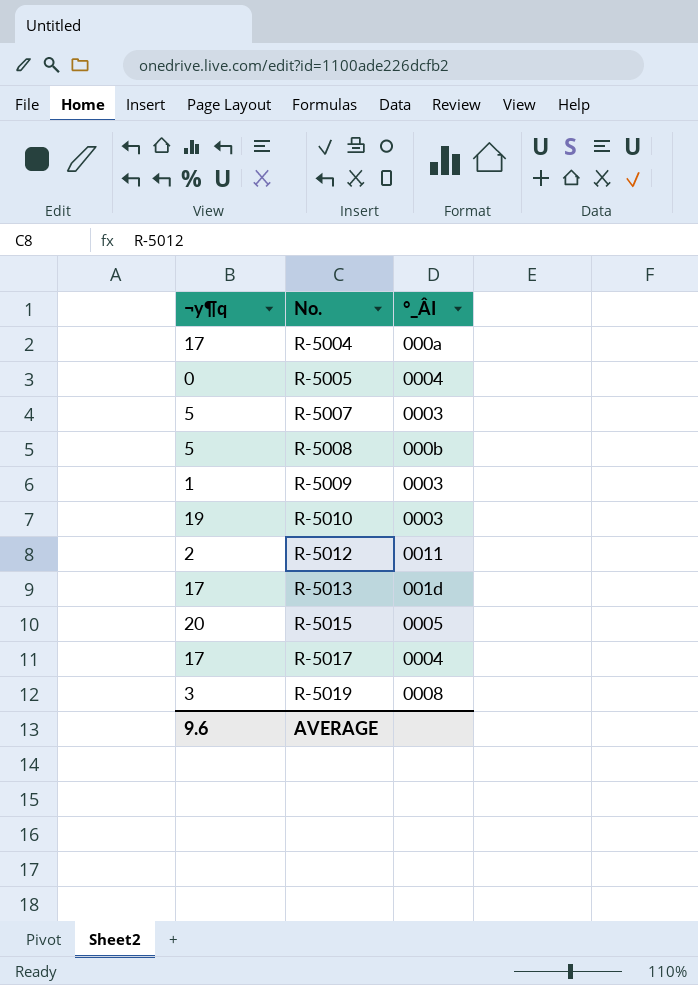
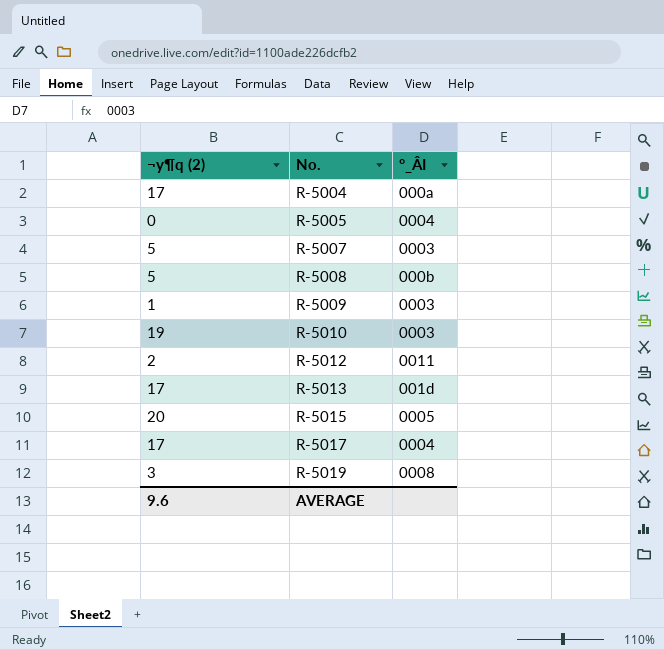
column name: ¬y¶q -> ¬y¶q (2)

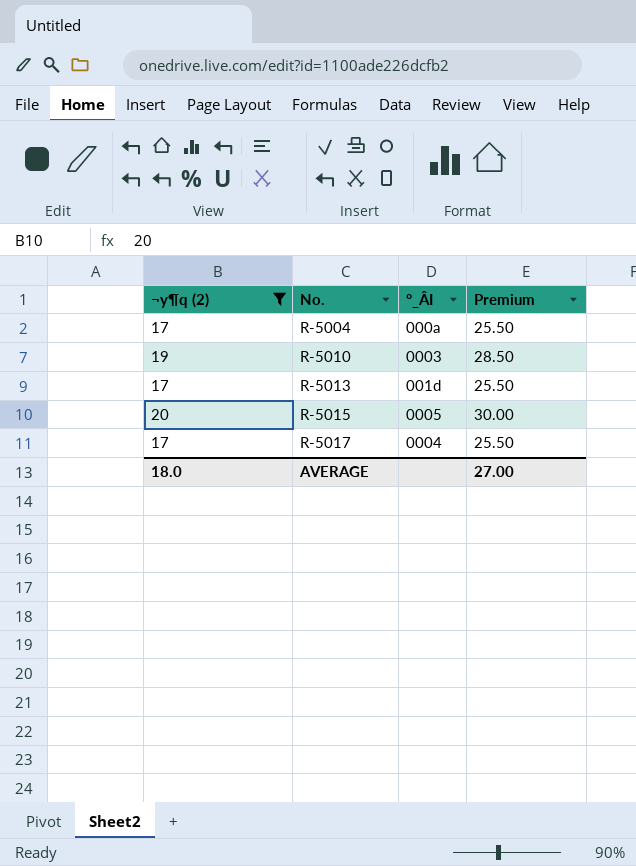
filter: none -> ¬y¶q (2) >= 17
column Premium | formula: none -> [¬y¶q (2)] * 1.5
AVERAGE | ¬y¶q (2): 9.6 -> 18.0

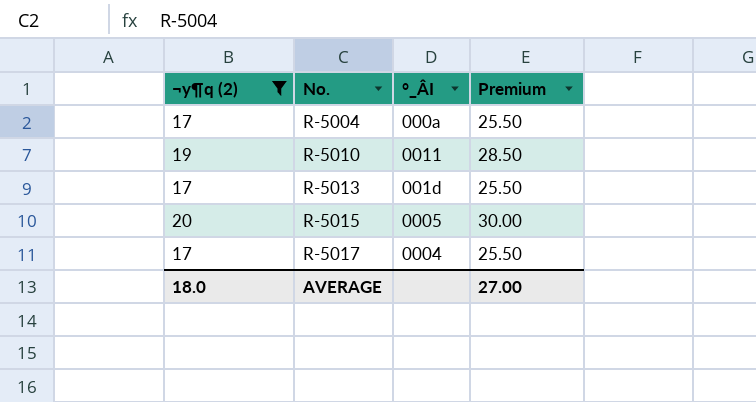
R-5010 | °_ÂI: 0003 -> 0011

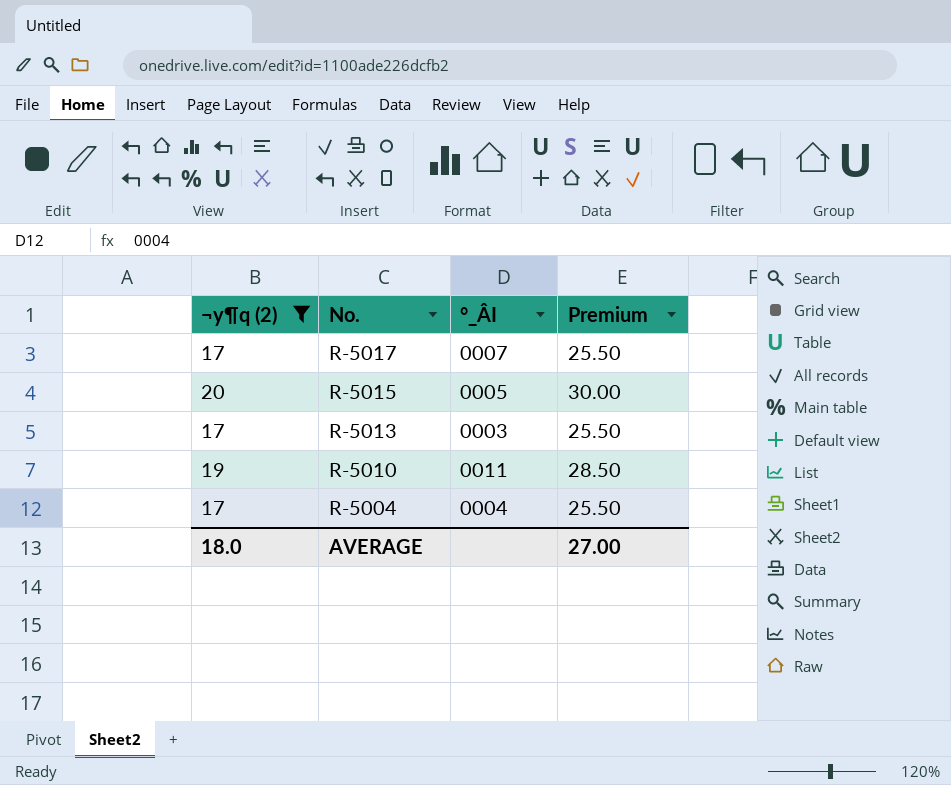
row order: No. ascending -> No. descending
R-5017 | °_ÂI: 0004 -> 0007
R-5013 | °_ÂI: 001d -> 0003
R-5004 | °_ÂI: 000a -> 0004

